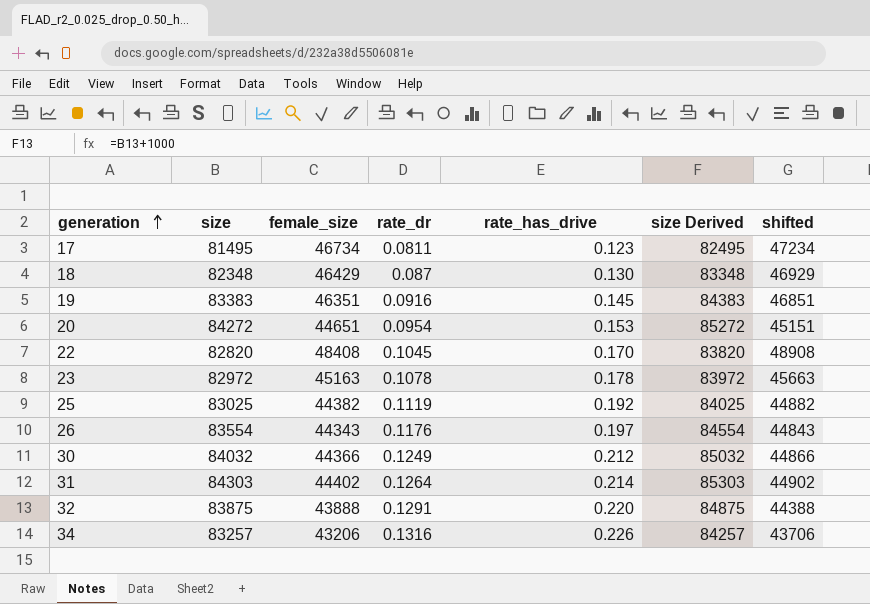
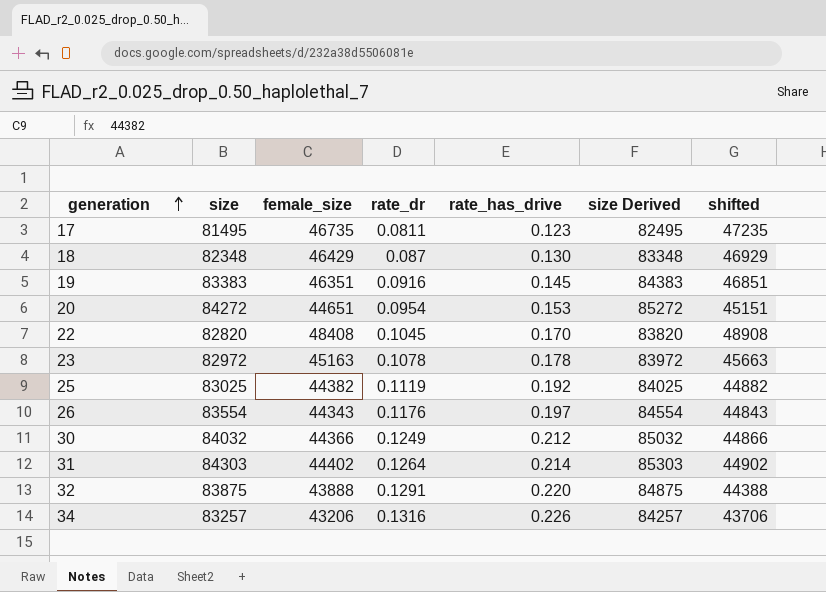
17 | female_size: 46734 -> 46735
17 | shifted: 47234 -> 47235

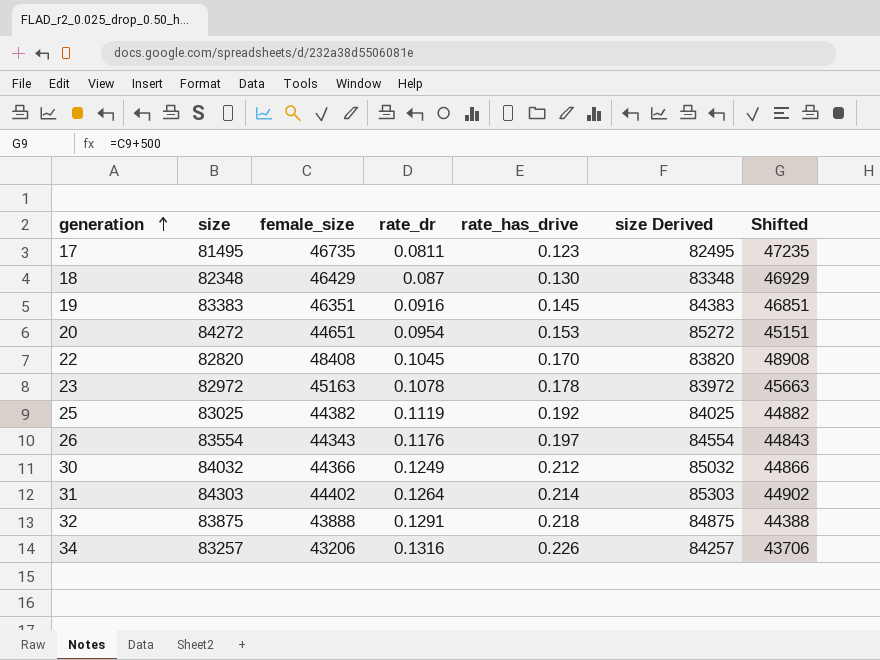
column name: shifted -> Shifted
32 | rate_has_drive: 0.220 -> 0.218

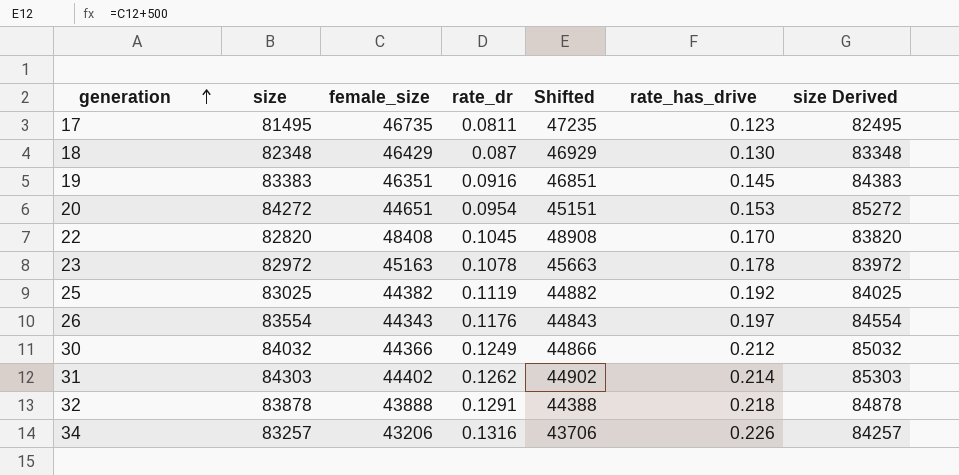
column Shifted | position: 7 -> 5
31 | rate_dr: 0.1264 -> 0.1262
32 | size: 83875 -> 83878
32 | size Derived: 84875 -> 84878

